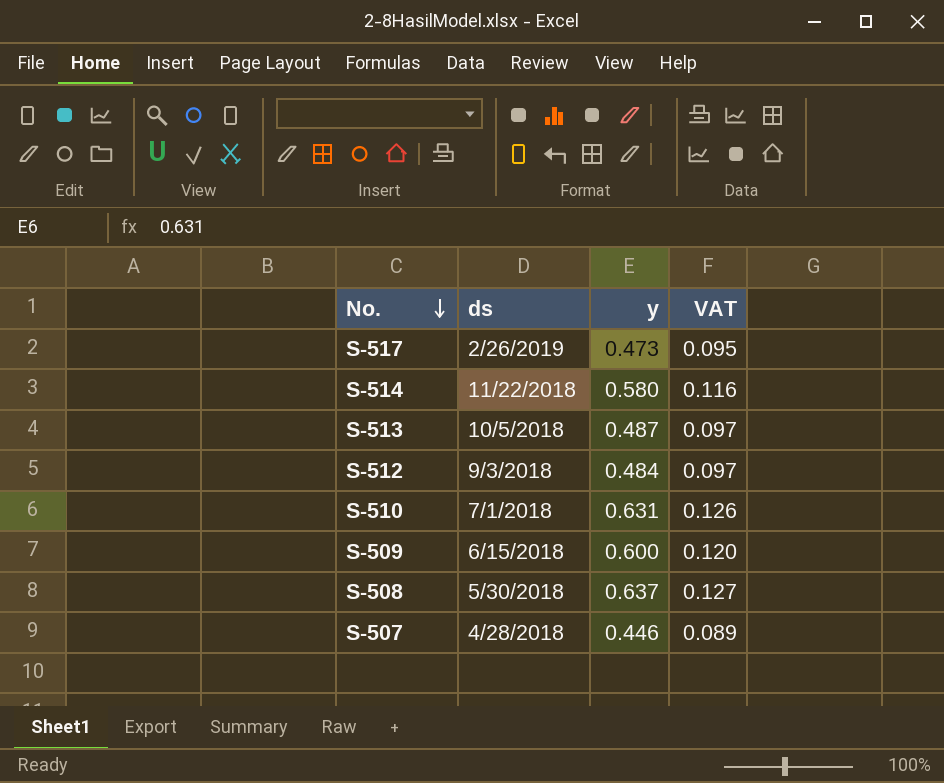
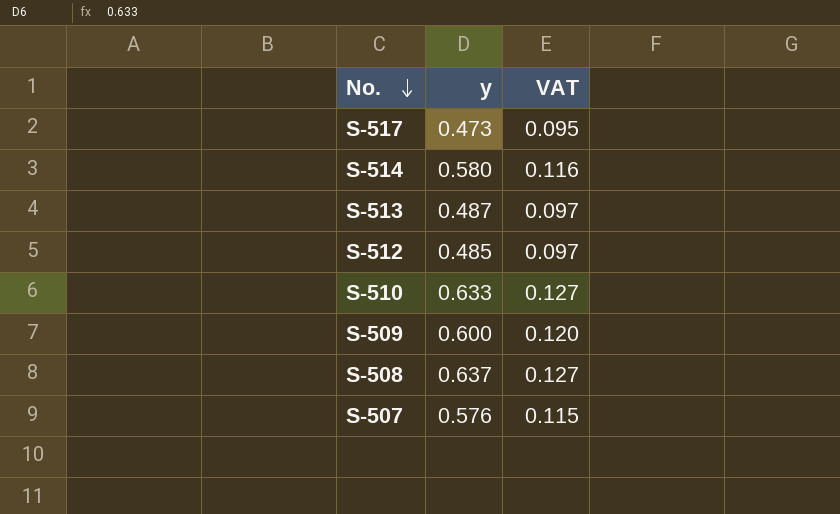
column ds | position: 2 -> none
S-512 | y: 0.484 -> 0.485
S-510 | y: 0.631 -> 0.633
S-510 | VAT: 0.126 -> 0.127
S-507 | y: 0.446 -> 0.576
S-507 | VAT: 0.089 -> 0.115

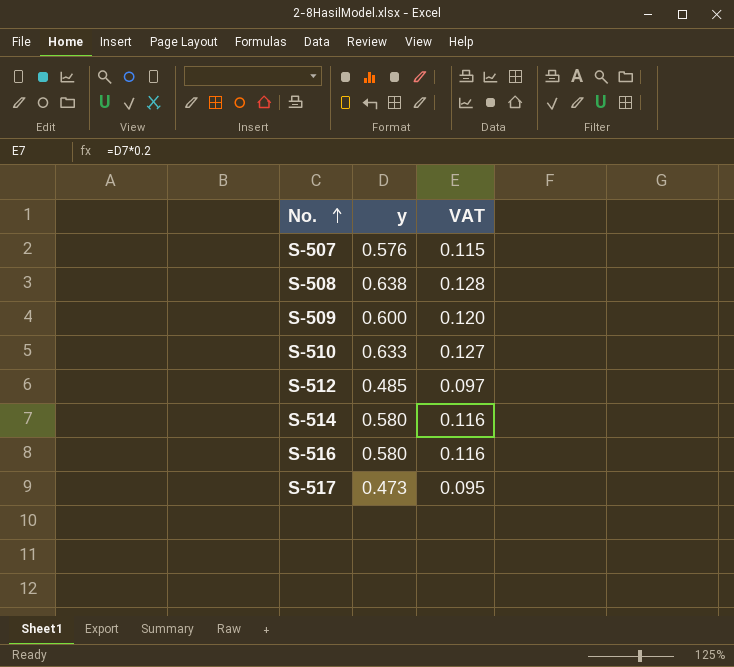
row order: No. descending -> No. ascending
row S-513: 0.487 | 0.097 -> none
S-508 | y: 0.637 -> 0.638
S-508 | VAT: 0.127 -> 0.128
row S-516: none -> 0.580 | 0.116

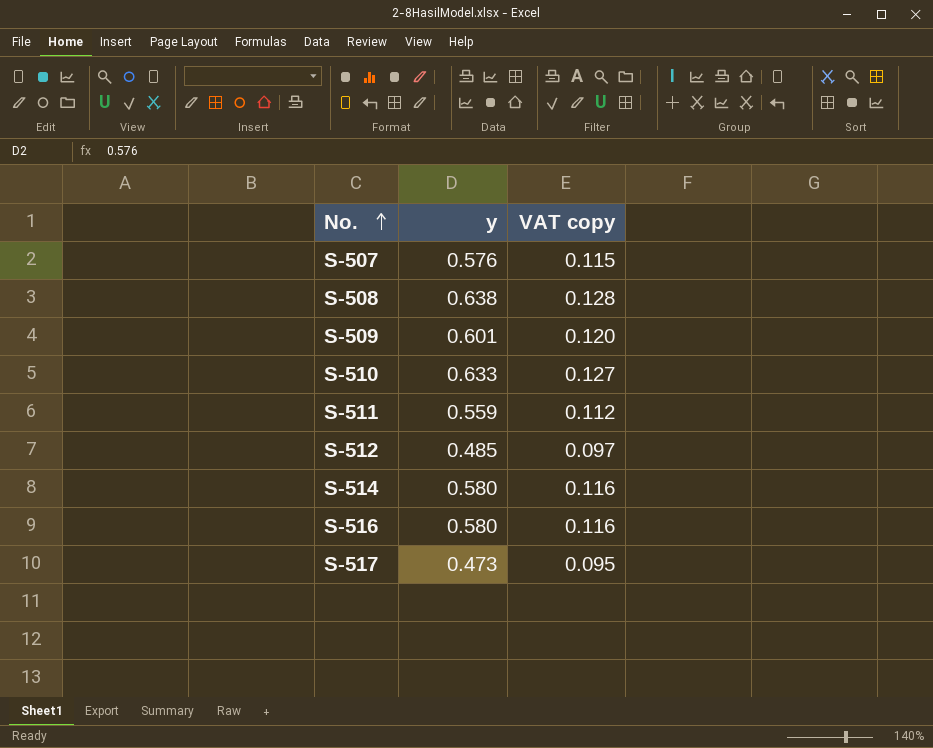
column name: VAT -> VAT copy
S-509 | y: 0.600 -> 0.601
row S-511: none -> 0.559 | 0.112

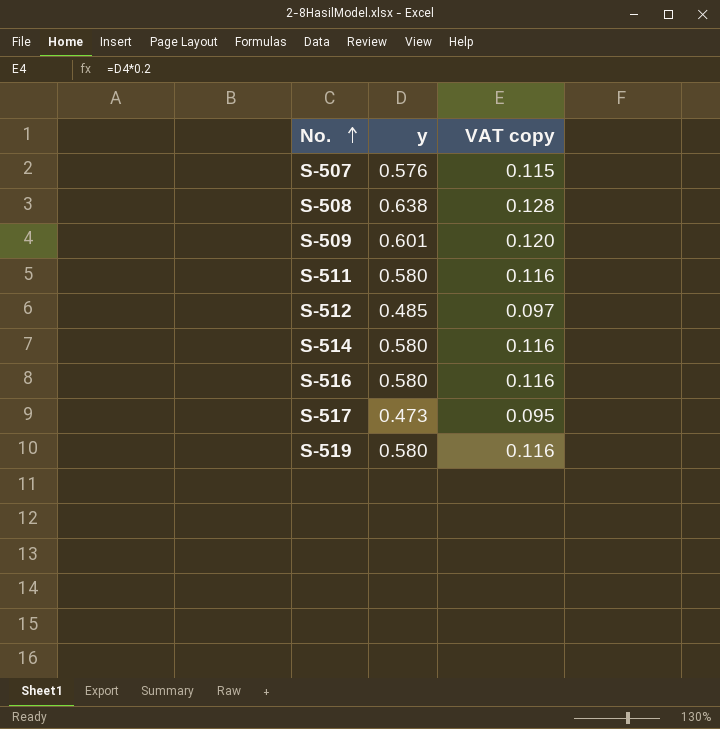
row S-510: 0.633 | 0.127 -> none
S-511 | y: 0.559 -> 0.580
S-511 | VAT copy: 0.112 -> 0.116
row S-519: none -> 0.580 | 0.116

